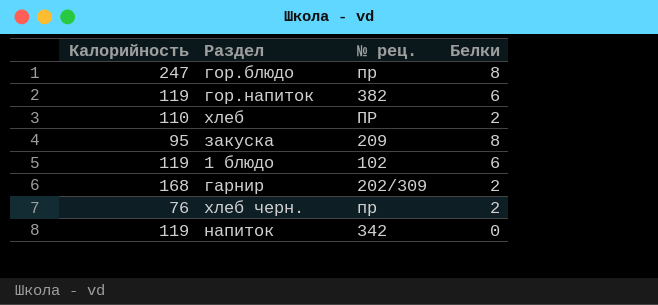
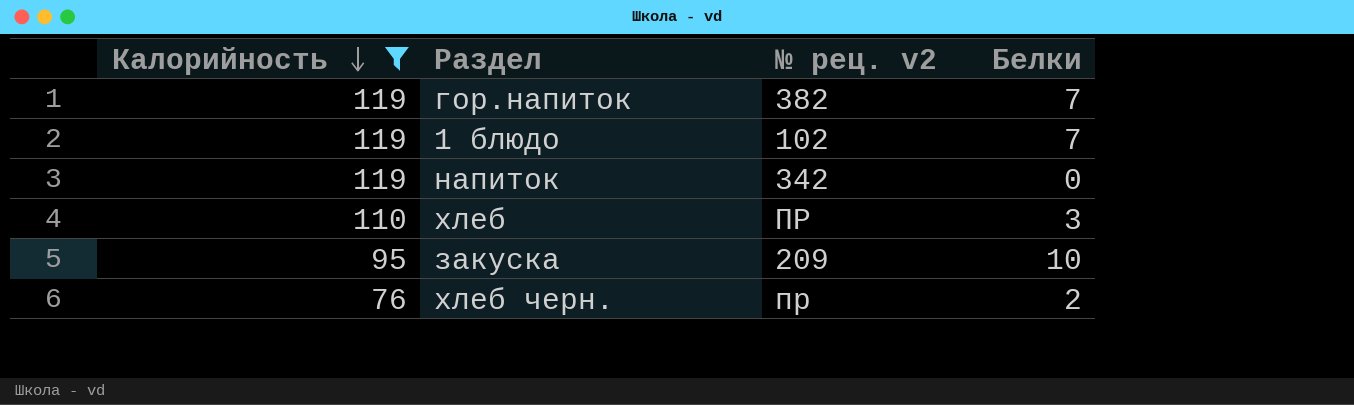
filter: none -> Калорийность <= 119
row order: none -> Калорийность descending
column name: № рец. -> № рец. v2
гор.напиток | Белки: 6 -> 7
1 блюдо | Белки: 6 -> 7
хлеб | Белки: 2 -> 3
закуска | Белки: 8 -> 10

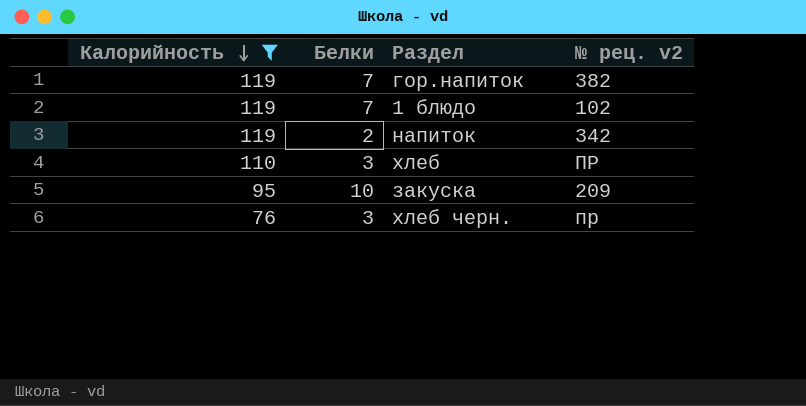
column Белки | position: 4 -> 2
напиток | Белки: 0 -> 2
хлеб черн. | Белки: 2 -> 3

